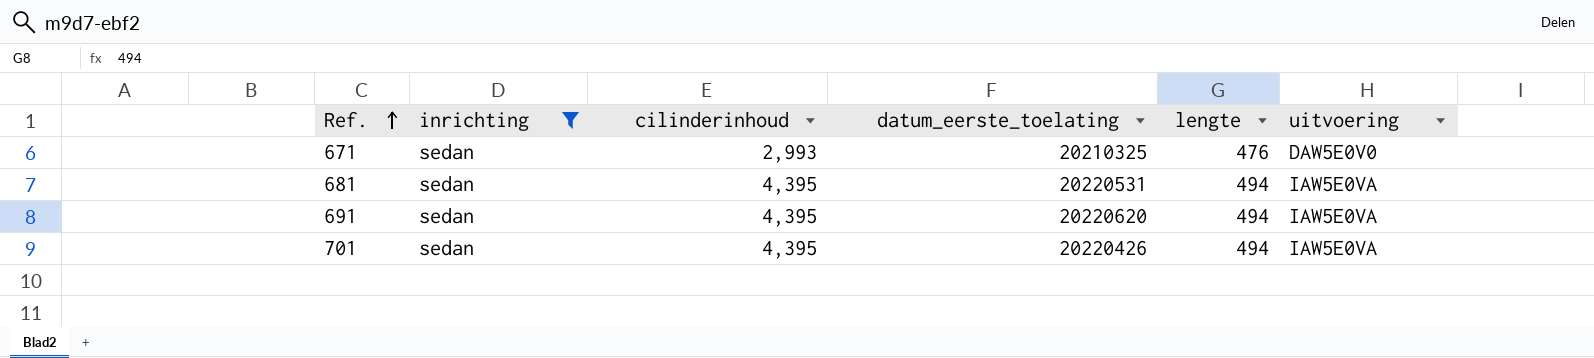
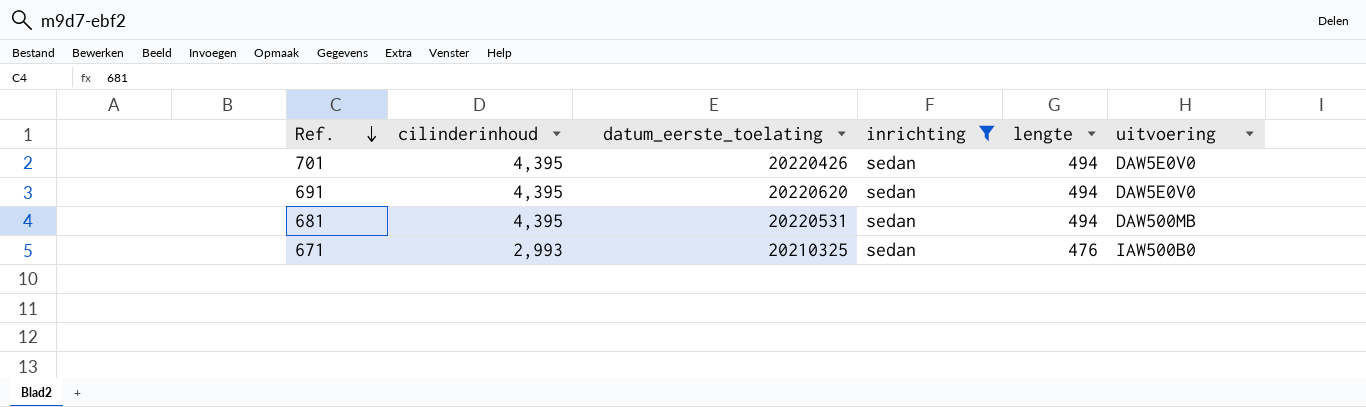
row order: Ref. ascending -> Ref. descending
column inrichting | position: 2 -> 4
701 | uitvoering: IAW5E0VA -> DAW5E0V0
691 | uitvoering: IAW5E0VA -> DAW5E0V0
681 | uitvoering: IAW5E0VA -> DAW500MB
671 | uitvoering: DAW5E0V0 -> IAW500B0

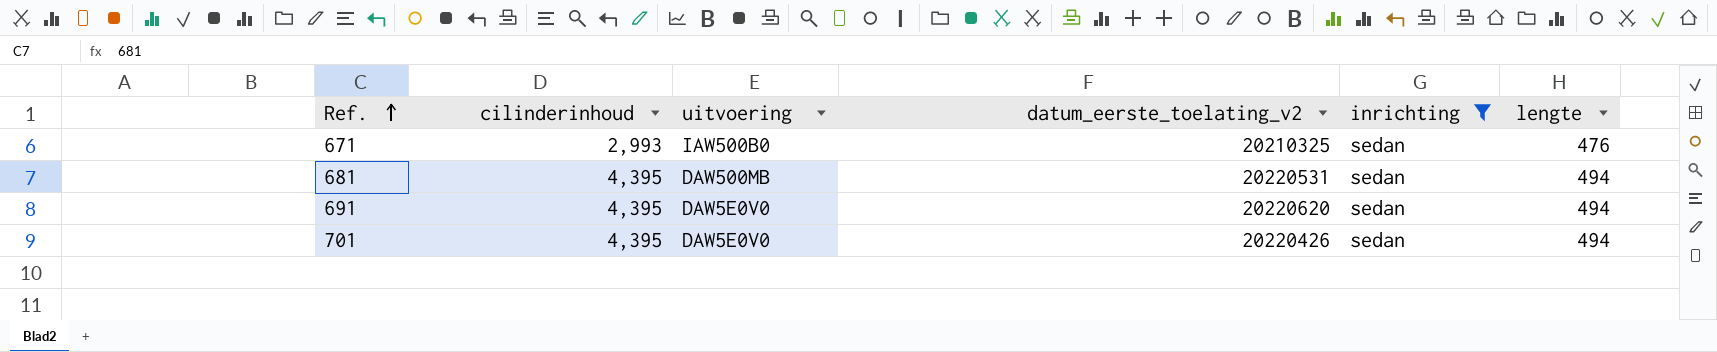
row order: Ref. descending -> Ref. ascending
column uitvoering | position: 6 -> 3
column name: datum_eerste_toelating -> datum_eerste_toelating_v2

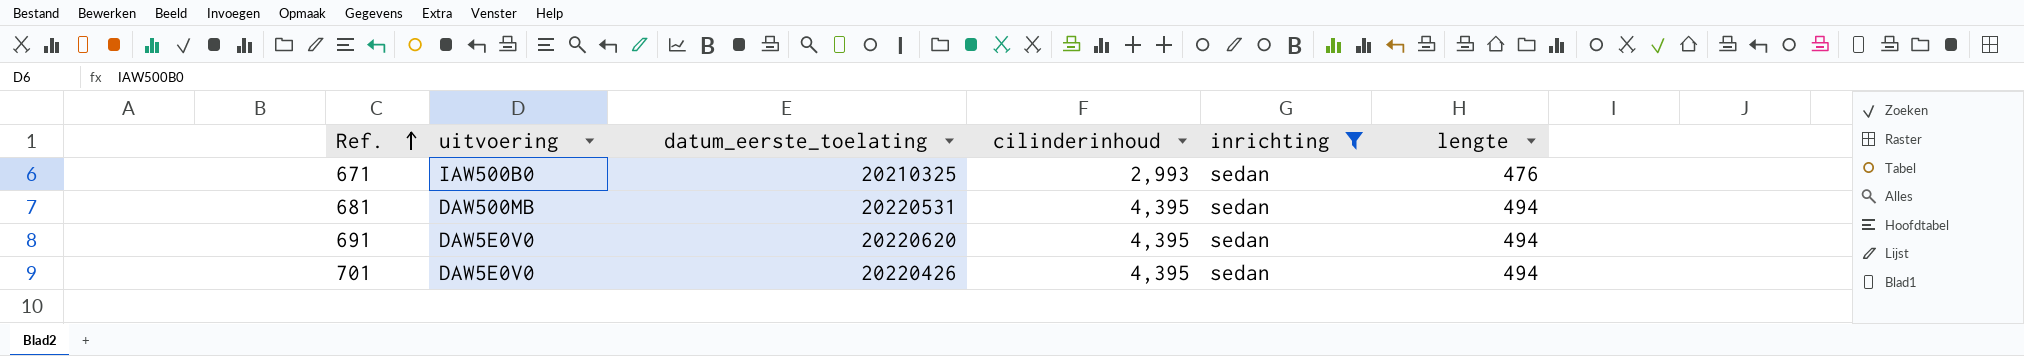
column name: datum_eerste_toelating_v2 -> datum_eerste_toelating
column cilinderinhoud | position: 2 -> 4

